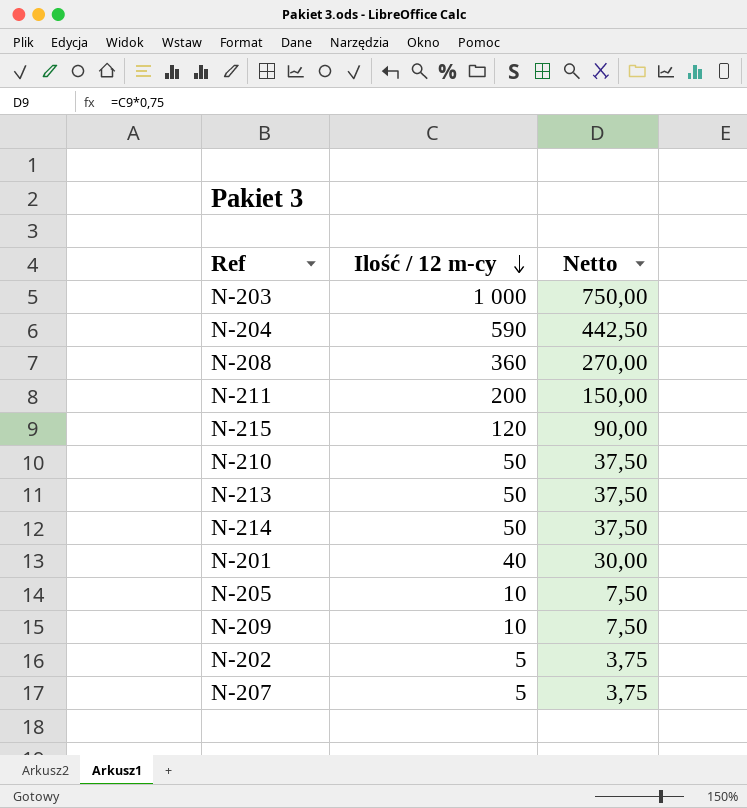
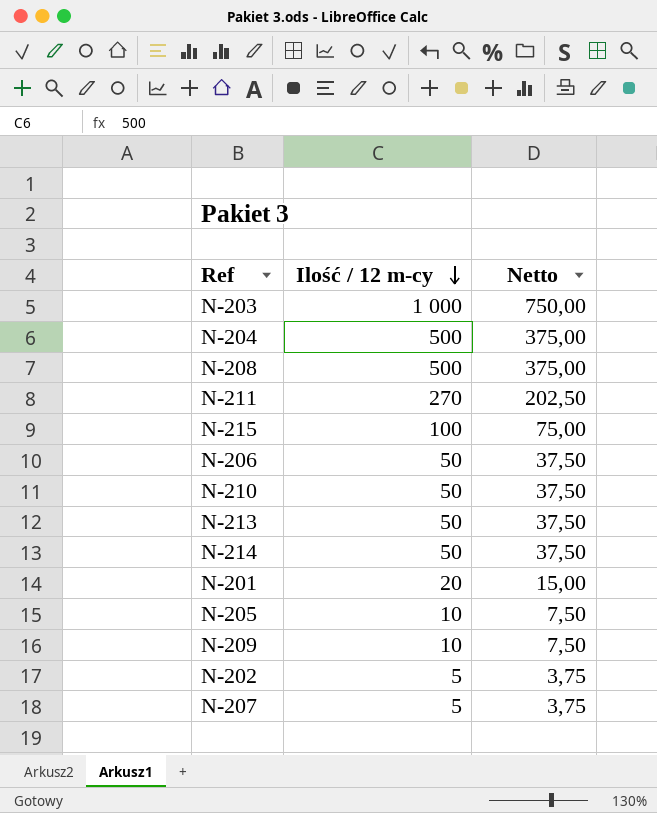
N-204 | Ilość / 12 m-cy: 590 -> 500
N-204 | Netto: 442,50 -> 375,00
N-208 | Ilość / 12 m-cy: 360 -> 500
N-208 | Netto: 270,00 -> 375,00
N-211 | Ilość / 12 m-cy: 200 -> 270
N-211 | Netto: 150,00 -> 202,50
N-215 | Ilość / 12 m-cy: 120 -> 100
N-215 | Netto: 90,00 -> 75,00
row N-206: none -> 50 | 37,50
N-201 | Ilość / 12 m-cy: 40 -> 20
N-201 | Netto: 30,00 -> 15,00

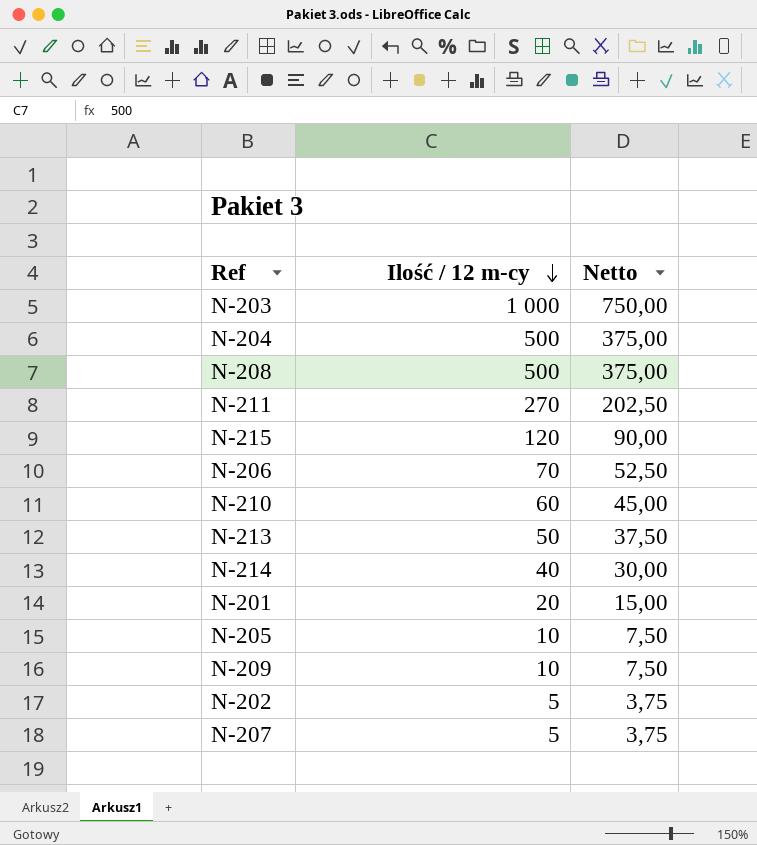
N-215 | Ilość / 12 m-cy: 100 -> 120
N-215 | Netto: 75,00 -> 90,00
N-206 | Ilość / 12 m-cy: 50 -> 70
N-206 | Netto: 37,50 -> 52,50
N-210 | Ilość / 12 m-cy: 50 -> 60
N-210 | Netto: 37,50 -> 45,00
N-214 | Ilość / 12 m-cy: 50 -> 40
N-214 | Netto: 37,50 -> 30,00

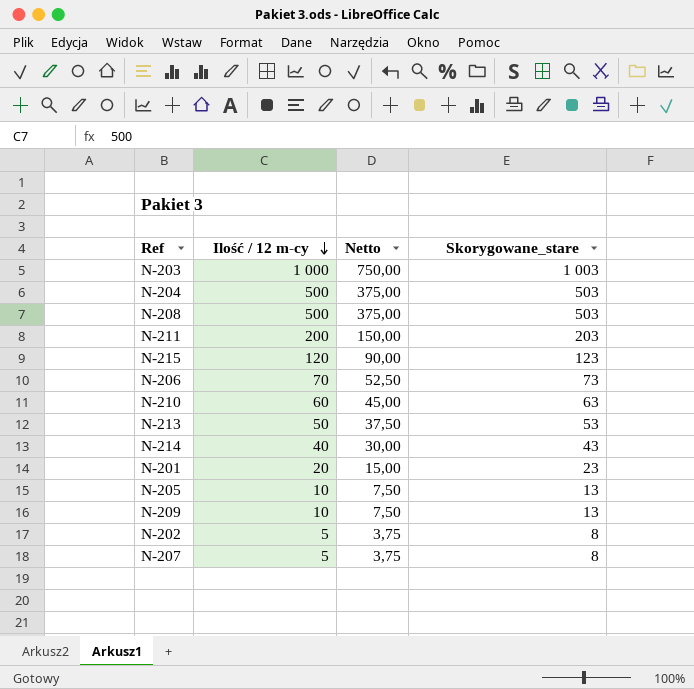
column Skorygowane_stare | formula: none -> [Ilość / 12 m-cy] + 3
N-211 | Ilość / 12 m-cy: 270 -> 200
N-211 | Netto: 202,50 -> 150,00

